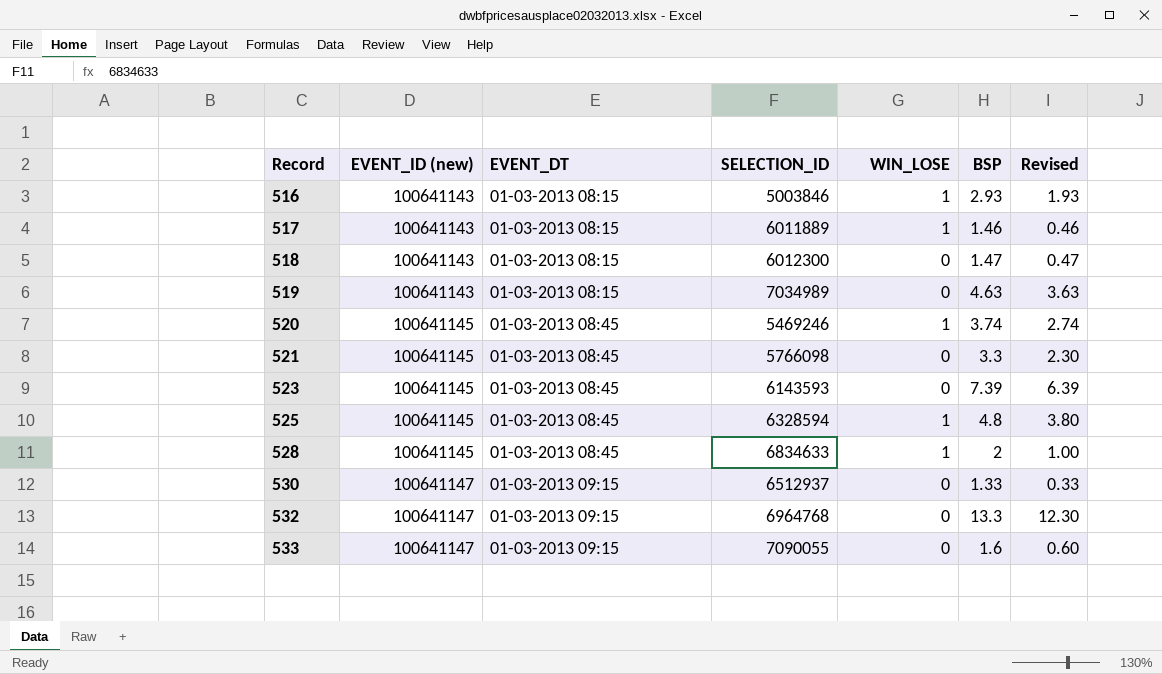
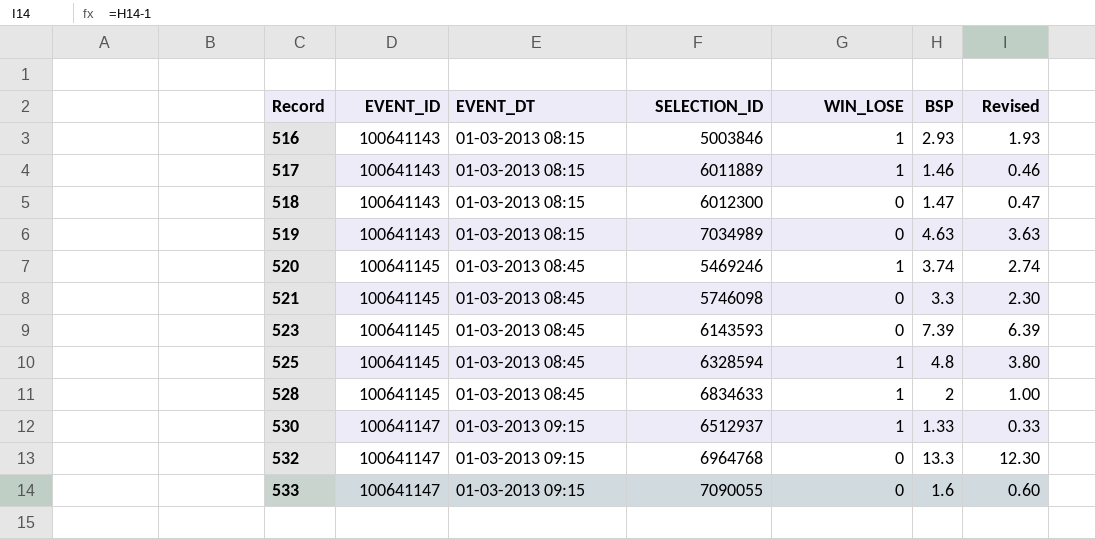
column name: EVENT_ID (new) -> EVENT_ID
521 | SELECTION_ID: 5766098 -> 5746098
530 | WIN_LOSE: 0 -> 1

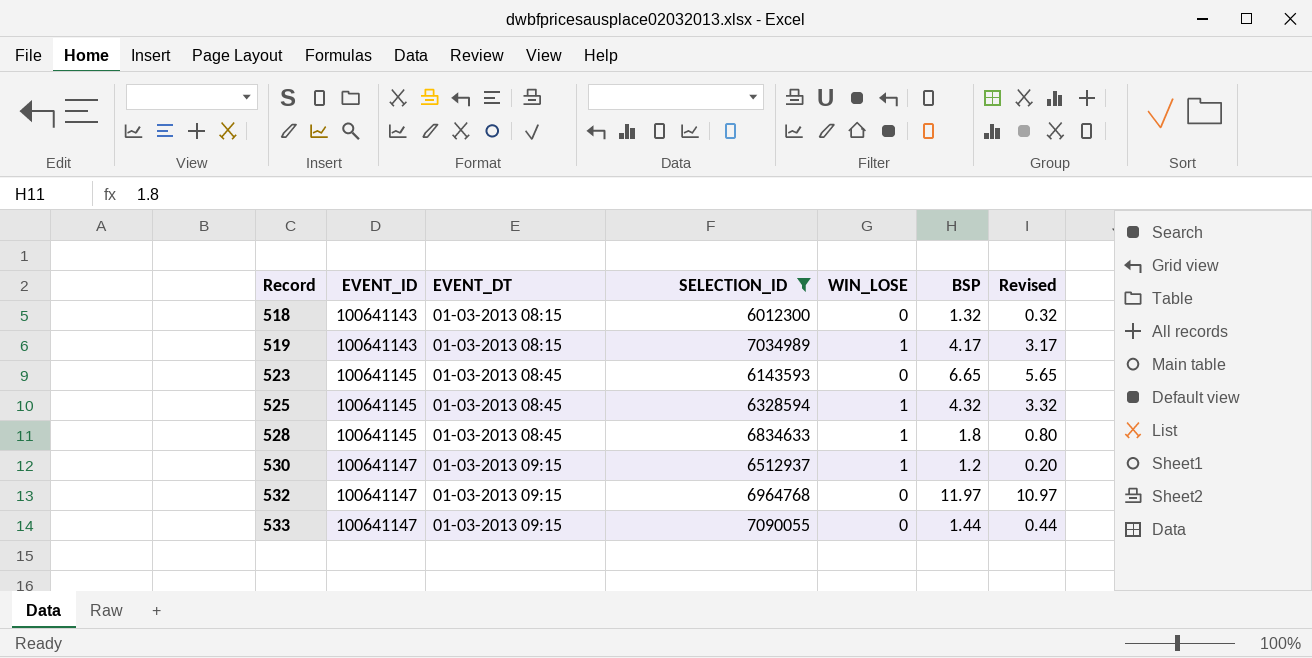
filter: none -> SELECTION_ID >= 6012300
518 | BSP: 1.47 -> 1.32
518 | Revised: 0.47 -> 0.32
519 | WIN_LOSE: 0 -> 1
519 | BSP: 4.63 -> 4.17
519 | Revised: 3.63 -> 3.17
523 | BSP: 7.39 -> 6.65
523 | Revised: 6.39 -> 5.65
525 | BSP: 4.8 -> 4.32
525 | Revised: 3.80 -> 3.32
528 | BSP: 2 -> 1.8
528 | Revised: 1.00 -> 0.80
530 | BSP: 1.33 -> 1.2
530 | Revised: 0.33 -> 0.20
532 | BSP: 13.3 -> 11.97
532 | Revised: 12.30 -> 10.97
533 | BSP: 1.6 -> 1.44
533 | Revised: 0.60 -> 0.44

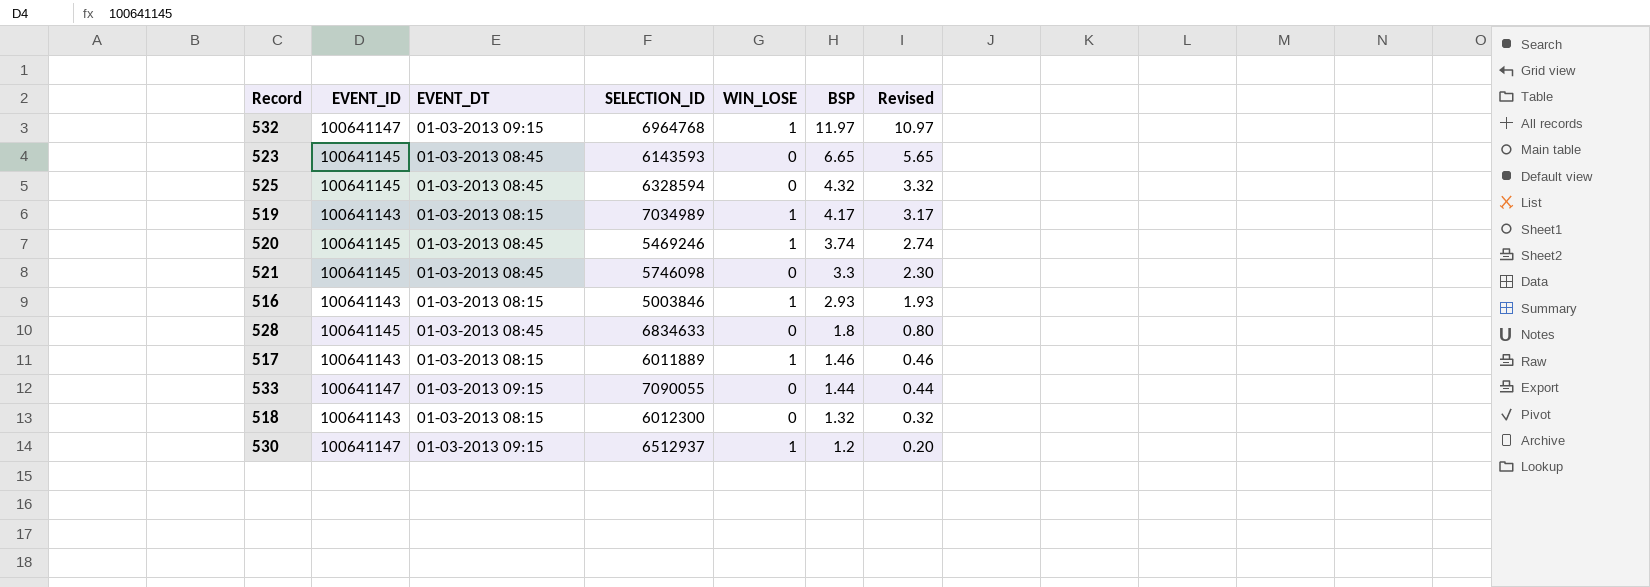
filter: SELECTION_ID >= 6012300 -> none
row order: Record ascending -> BSP descending
532 | WIN_LOSE: 0 -> 1
525 | WIN_LOSE: 1 -> 0
528 | WIN_LOSE: 1 -> 0

